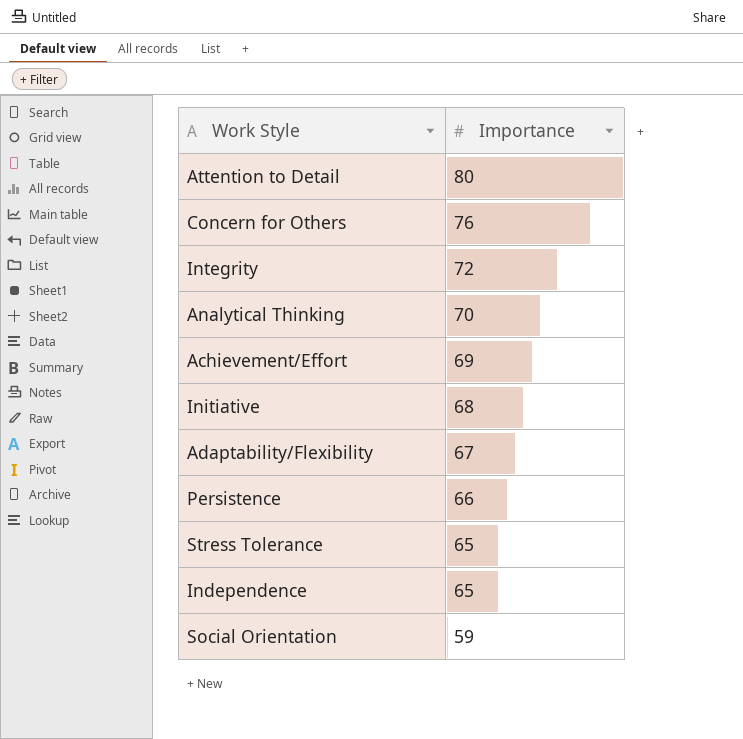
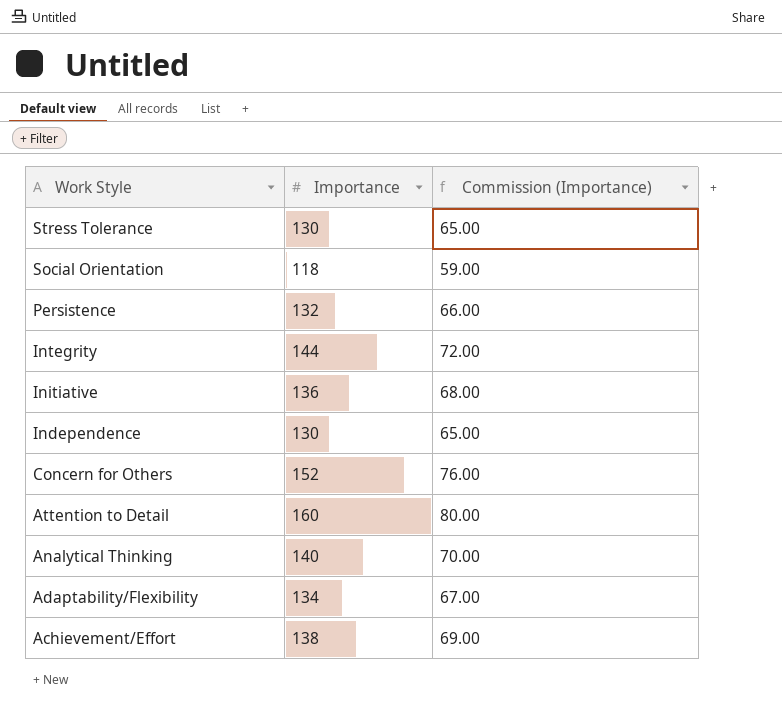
row order: Importance descending -> Work Style descending
column Commission (Importance) | formula: none -> [Importance] * 0.5
Stress Tolerance | Importance: 65 -> 130
Social Orientation | Importance: 59 -> 118
Persistence | Importance: 66 -> 132
Integrity | Importance: 72 -> 144
Initiative | Importance: 68 -> 136
Independence | Importance: 65 -> 130
Concern for Others | Importance: 76 -> 152
Attention to Detail | Importance: 80 -> 160
Analytical Thinking | Importance: 70 -> 140
Adaptability/Flexibility | Importance: 67 -> 134
Achievement/Effort | Importance: 69 -> 138

